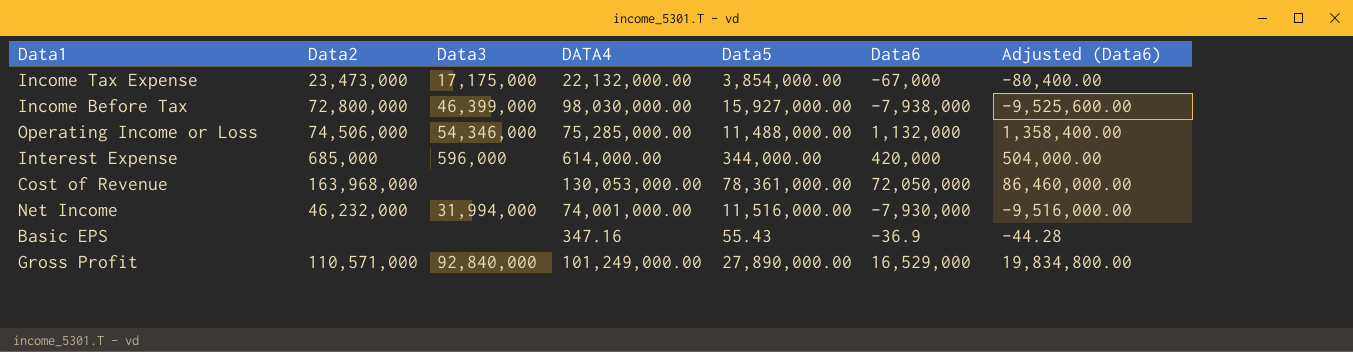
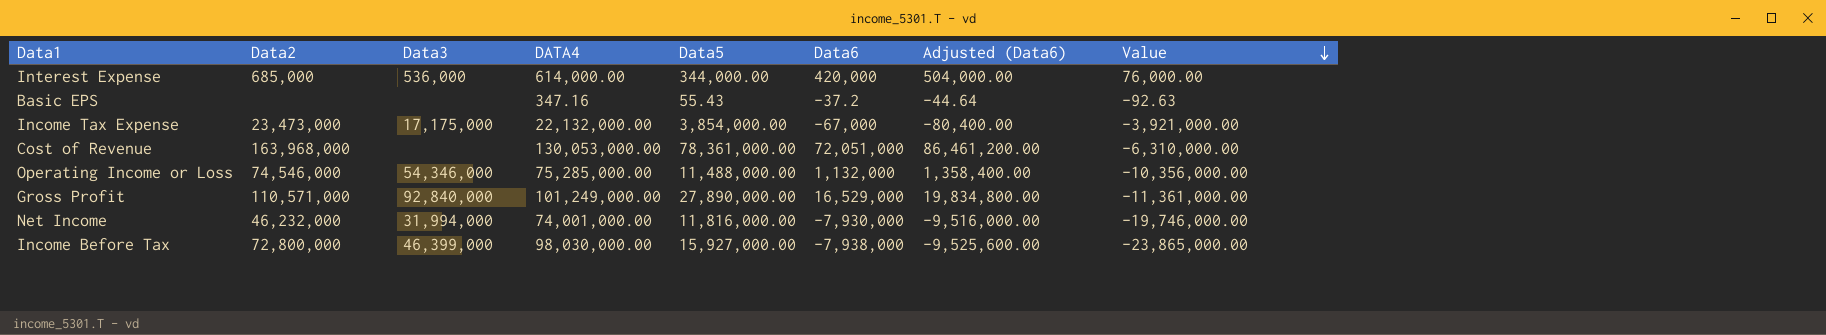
row order: none -> Value descending
column Value | formula: none -> [Data6] - [Data5]
Interest Expense | Data3: 596,000 -> 536,000
Basic EPS | Data6: -36.9 -> -37.2
Basic EPS | Adjusted (Data6): -44.28 -> -44.64
Cost of Revenue | Data6: 72,050,000 -> 72,051,000
Cost of Revenue | Adjusted (Data6): 86,460,000.00 -> 86,461,200.00
Operating Income or Loss | Data2: 74,506,000 -> 74,546,000
Net Income | Data5: 11,516,000.00 -> 11,816,000.00

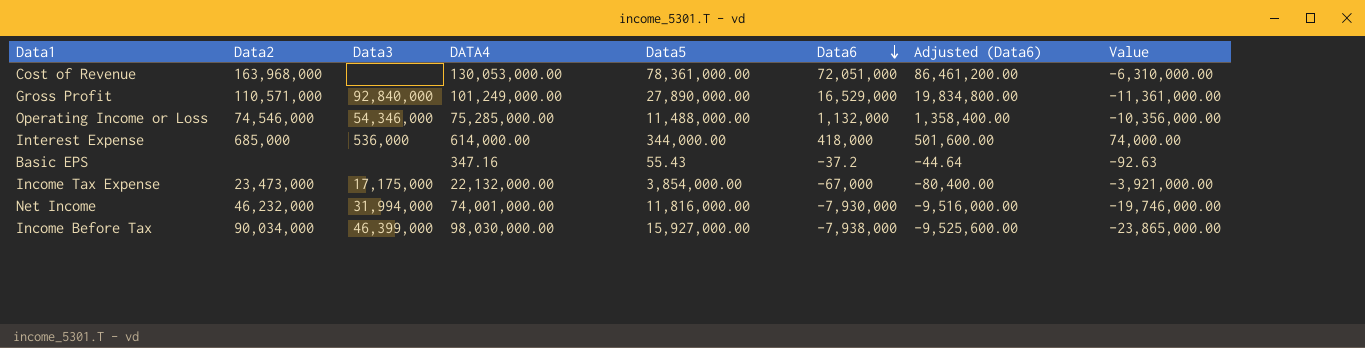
row order: Value descending -> Data6 descending
Interest Expense | Data6: 420,000 -> 418,000
Interest Expense | Adjusted (Data6): 504,000.00 -> 501,600.00
Interest Expense | Value: 76,000.00 -> 74,000.00
Income Before Tax | Data2: 72,800,000 -> 90,034,000

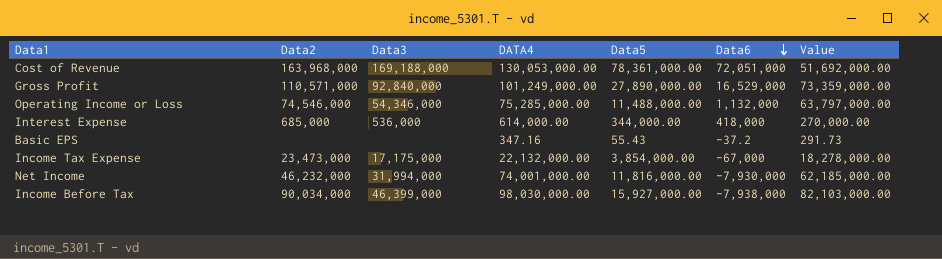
column Adjusted (Data6) | formula: [Data6] * 1.2 -> none
column Value | formula: [Data6] - [Data5] -> [DATA4] - [Data5]
Cost of Revenue | Data3: none -> 169,188,000

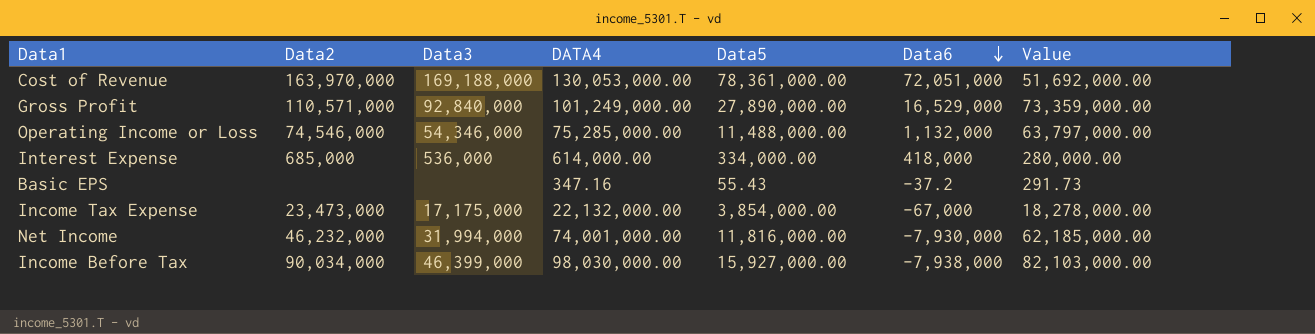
Cost of Revenue | Data2: 163,968,000 -> 163,970,000
Interest Expense | Data5: 344,000.00 -> 334,000.00
Interest Expense | Value: 270,000.00 -> 280,000.00

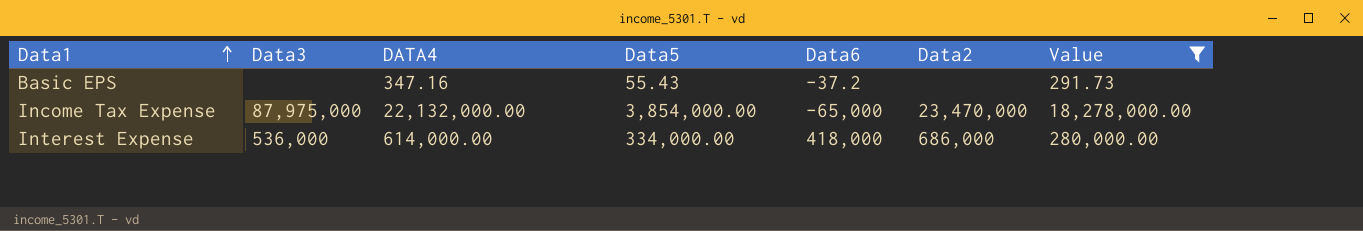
filter: none -> Value <= 18,278,000.00
row order: Data6 descending -> Data1 ascending
column Data2 | position: 2 -> 6
Income Tax Expense | Data3: 17,175,000 -> 87,975,000
Income Tax Expense | Data6: -67,000 -> -65,000
Income Tax Expense | Data2: 23,473,000 -> 23,470,000
Interest Expense | Data2: 685,000 -> 686,000

